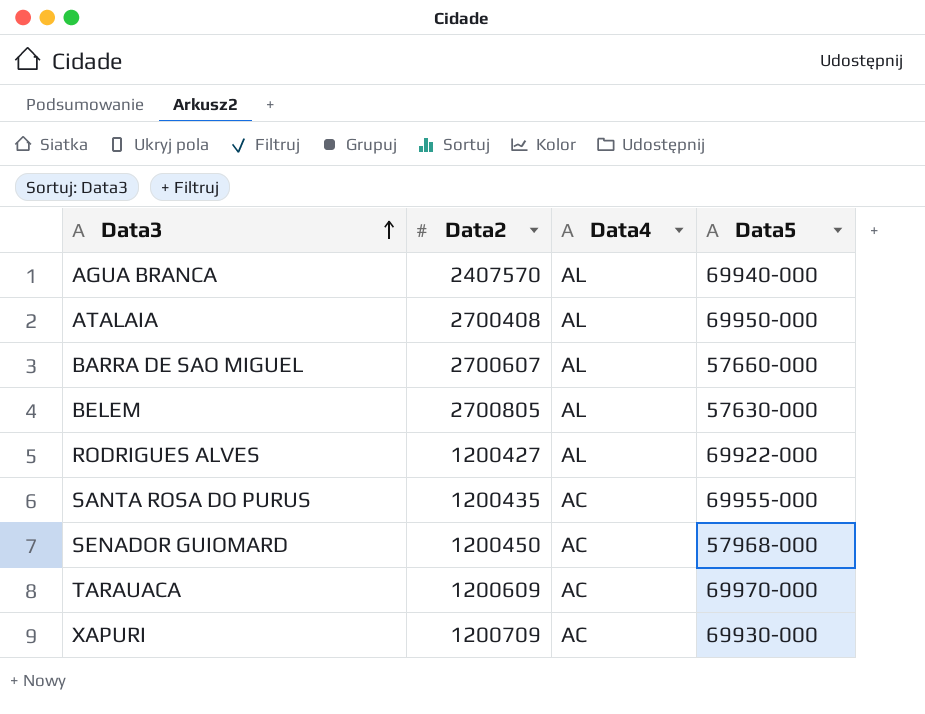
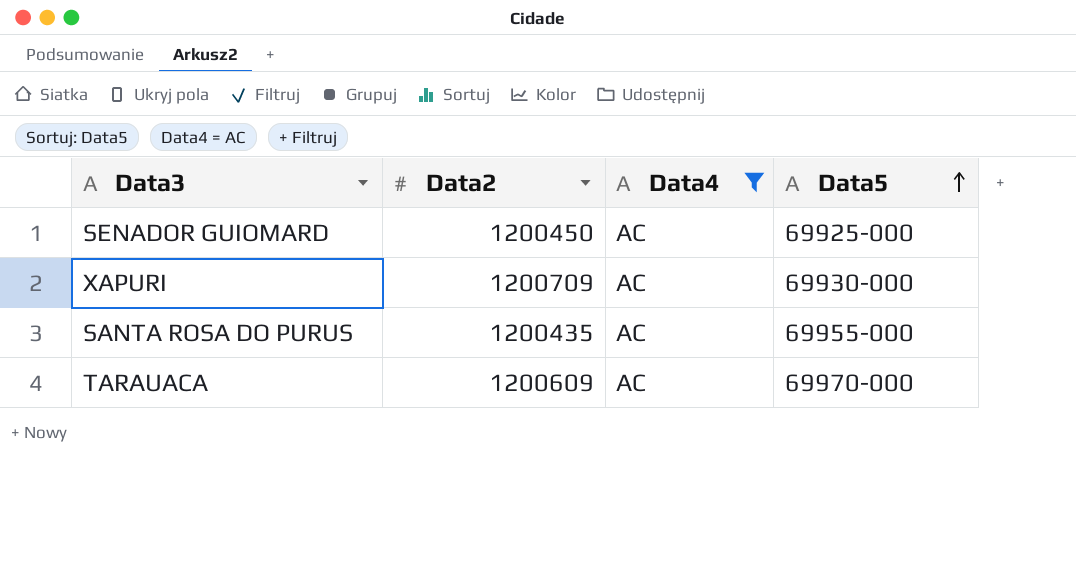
filter: none -> Data4 = AC
row order: Data3 ascending -> Data5 ascending
SENADOR GUIOMARD | Data5: 57968-000 -> 69925-000

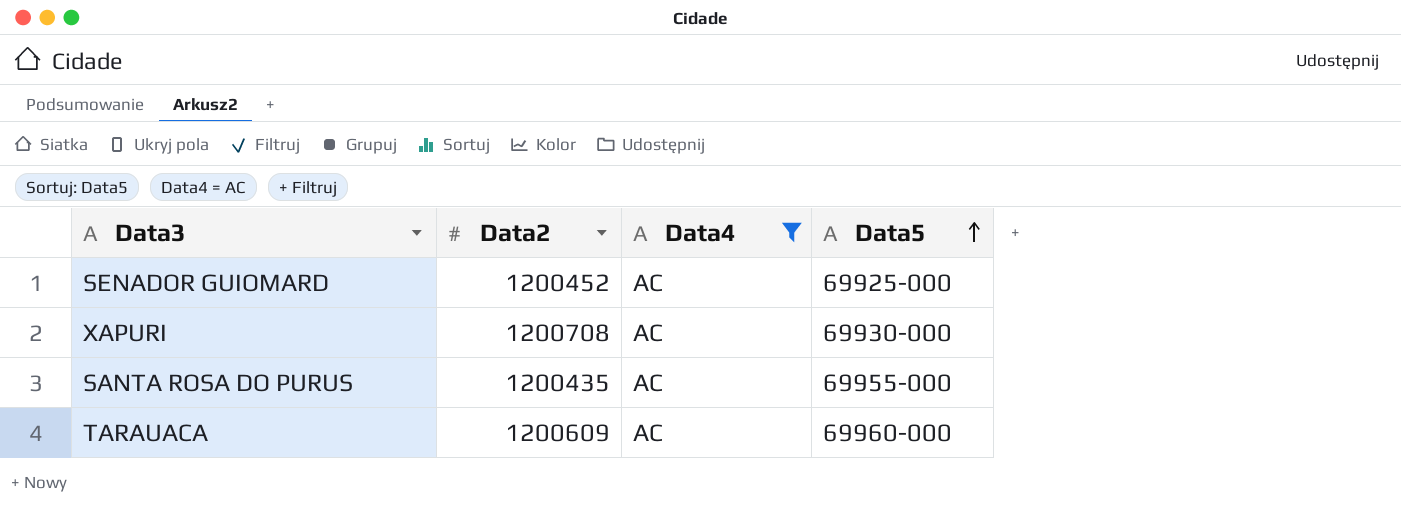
SENADOR GUIOMARD | Data2: 1200450 -> 1200452
XAPURI | Data2: 1200709 -> 1200708
TARAUACA | Data5: 69970-000 -> 69960-000

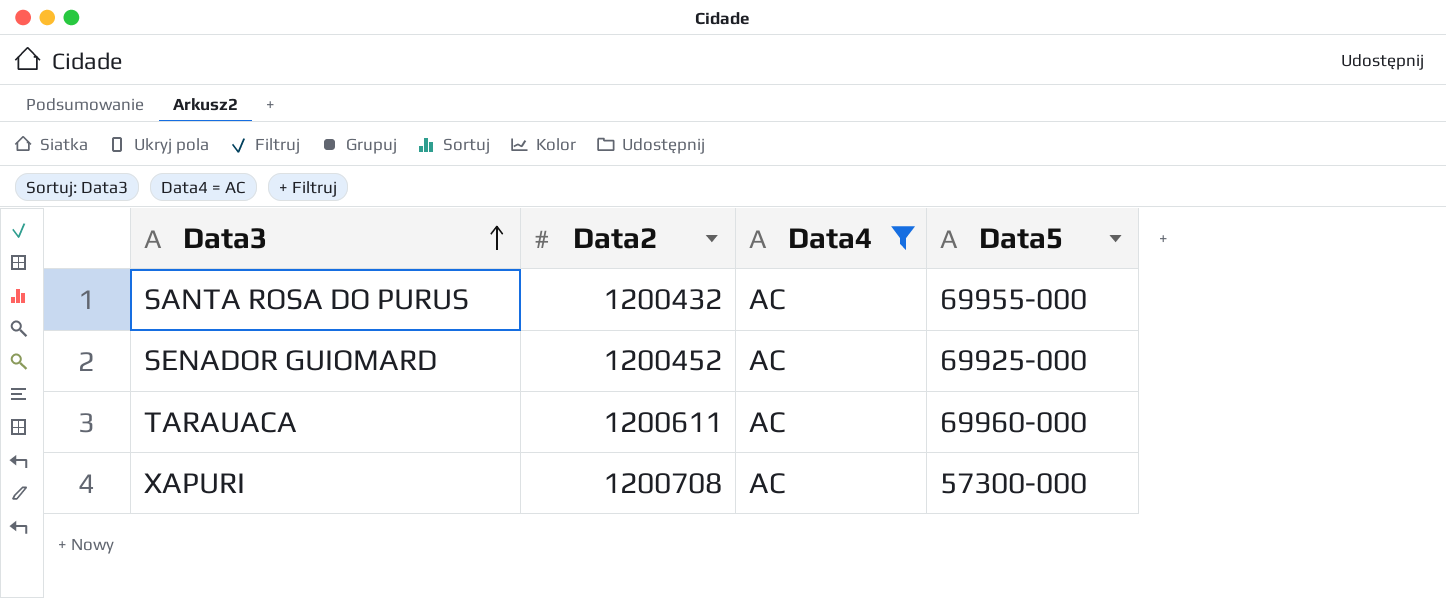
row order: Data5 ascending -> Data3 ascending
SANTA ROSA DO PURUS | Data2: 1200435 -> 1200432
TARAUACA | Data2: 1200609 -> 1200611
XAPURI | Data5: 69930-000 -> 57300-000

